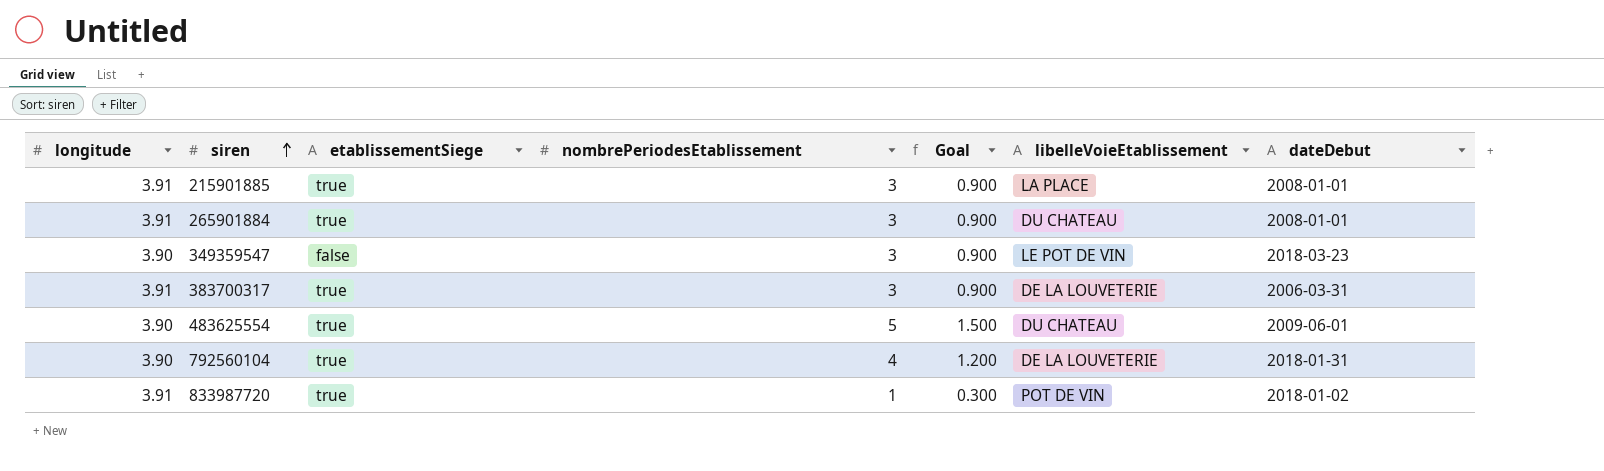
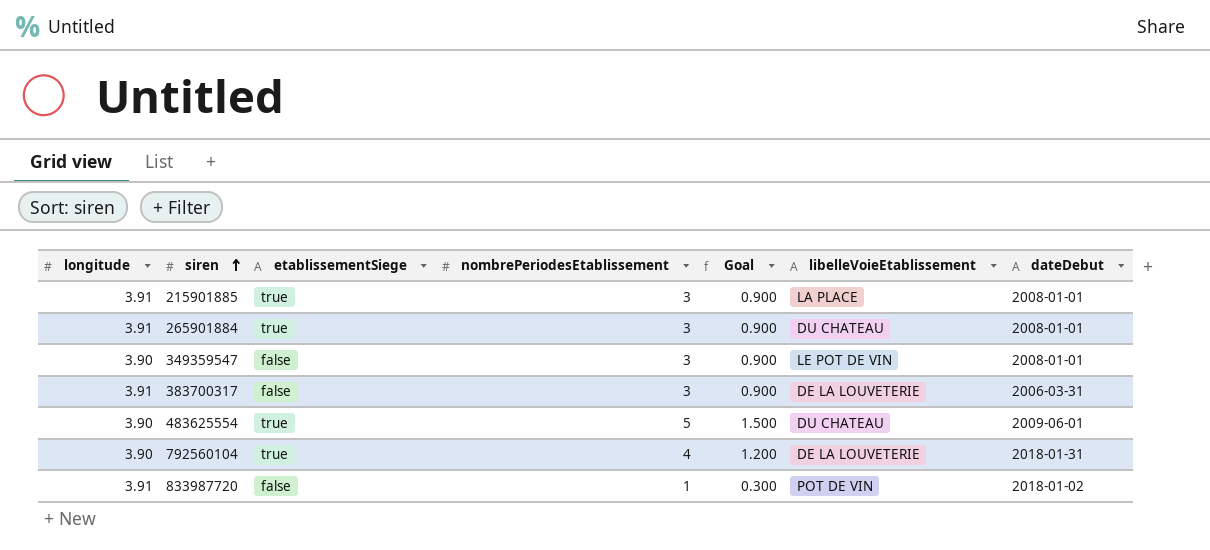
349359547 | dateDebut: 2018-03-23 -> 2008-01-01
383700317 | etablissementSiege: true -> false
833987720 | etablissementSiege: true -> false

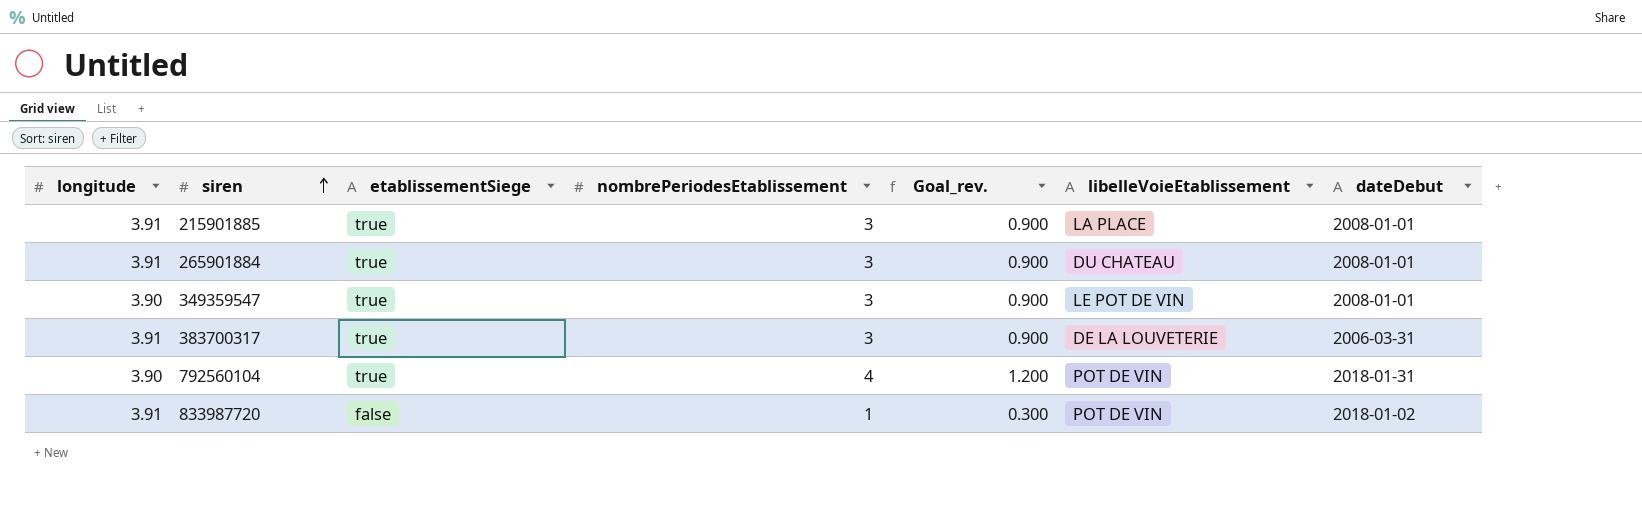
column name: Goal -> Goal_rev.
row 483625554: 3.90 | true | 5 | 1.500 | DU CHATEAU | 2009-06-01 -> none
349359547 | etablissementSiege: false -> true
383700317 | etablissementSiege: false -> true
792560104 | libelleVoieEtablissement: DE LA LOUVETERIE -> POT DE VIN

